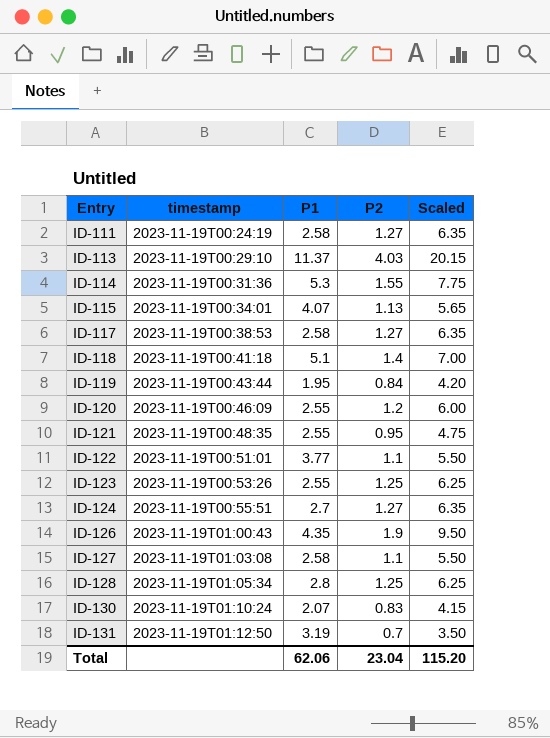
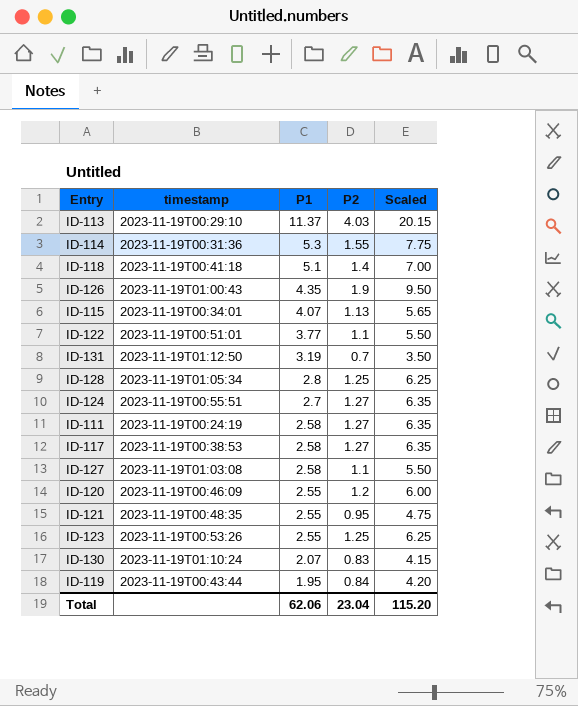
row order: Entry ascending -> P1 descending

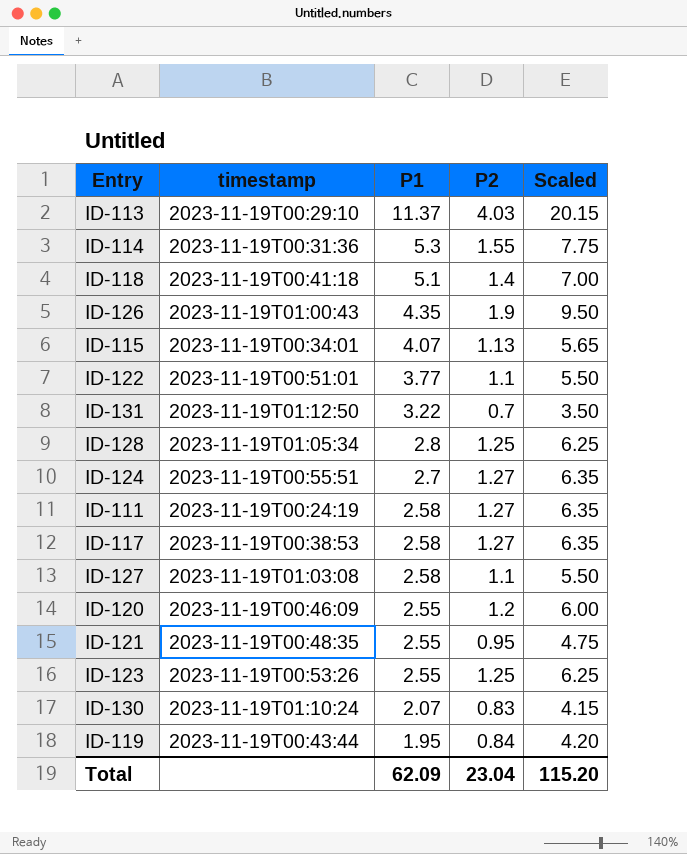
ID-131 | P1: 3.19 -> 3.22
Total | P1: 62.06 -> 62.09

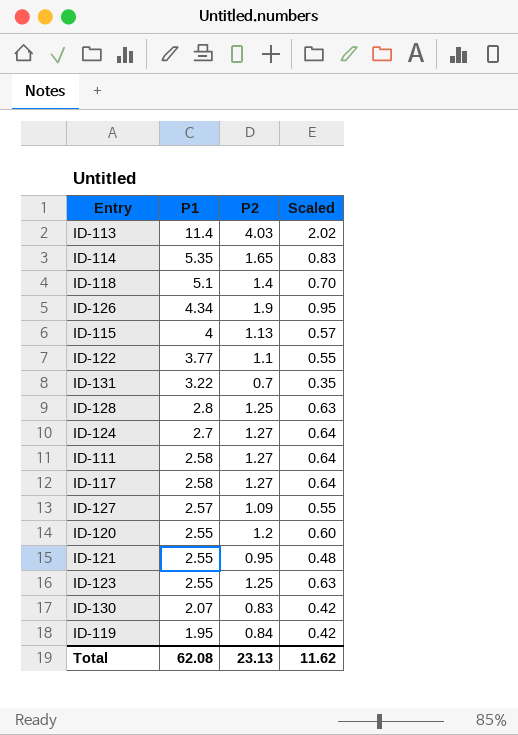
column timestamp | position: 2 -> none
column Scaled | formula: [P2] * 5 -> [P2] * 0.5
ID-113 | P1: 11.37 -> 11.4
ID-114 | P1: 5.3 -> 5.35
ID-114 | P2: 1.55 -> 1.65
ID-126 | P1: 4.35 -> 4.34
ID-115 | P1: 4.07 -> 4
ID-127 | P1: 2.58 -> 2.57
ID-127 | P2: 1.1 -> 1.09
Total | P1: 62.09 -> 62.08
Total | P2: 23.04 -> 23.13
Total | Scaled: 115.20 -> 11.62

